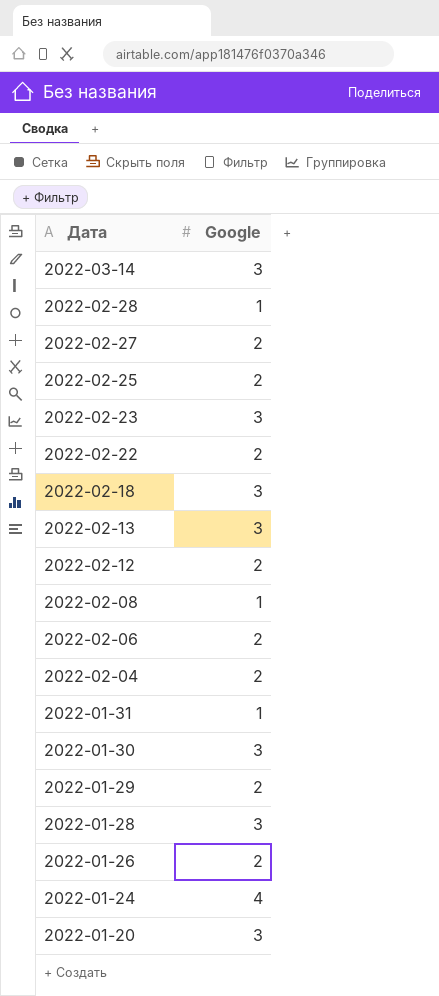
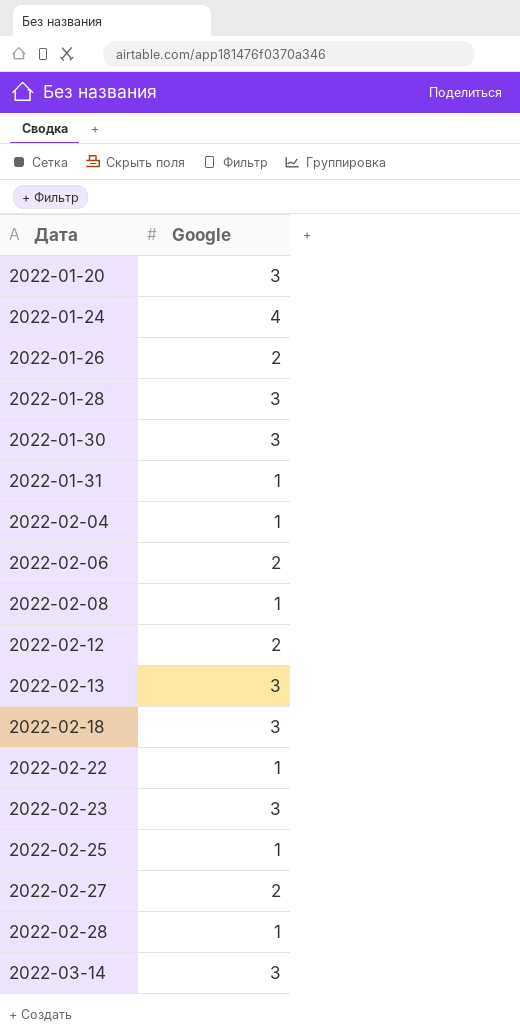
row order: Дата descending -> Дата ascending
row 2022-01-29: 2 -> none
2022-02-04 | Google: 2 -> 1
2022-02-22 | Google: 2 -> 1
2022-02-25 | Google: 2 -> 1

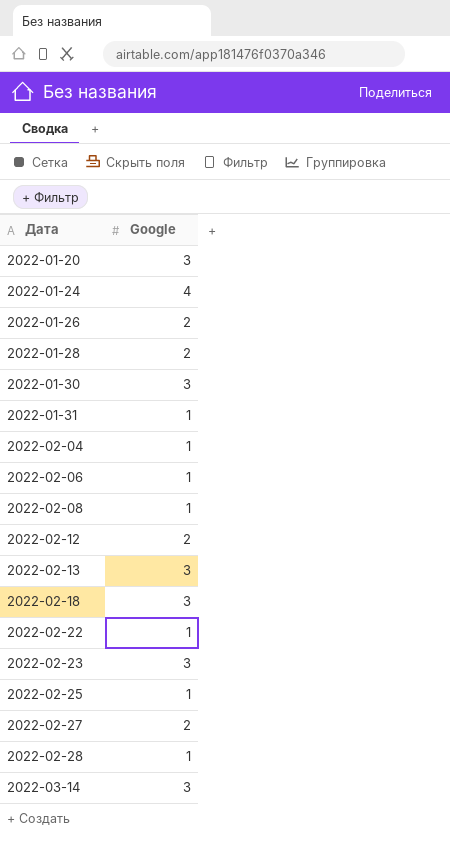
2022-01-28 | Google: 3 -> 2
2022-02-06 | Google: 2 -> 1

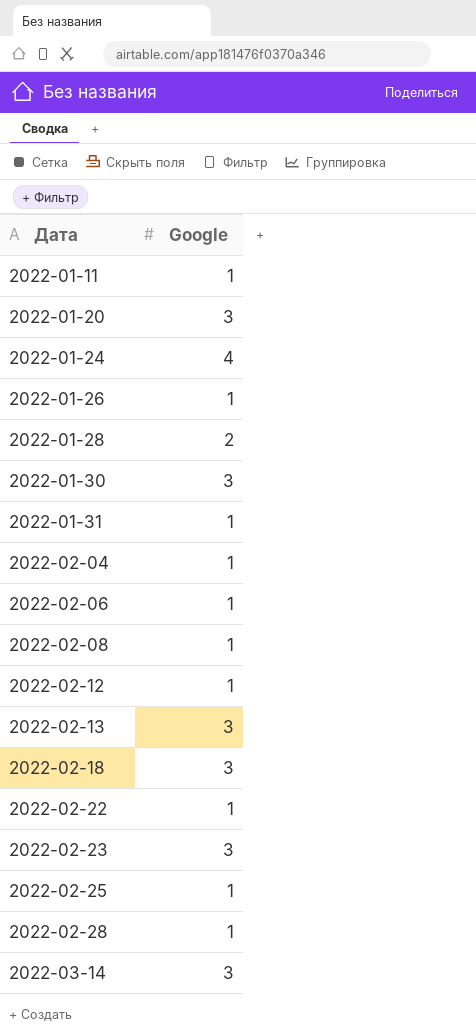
row 2022-02-27: 2 -> none
row 2022-01-11: none -> 1
2022-01-26 | Google: 2 -> 1
2022-02-12 | Google: 2 -> 1

